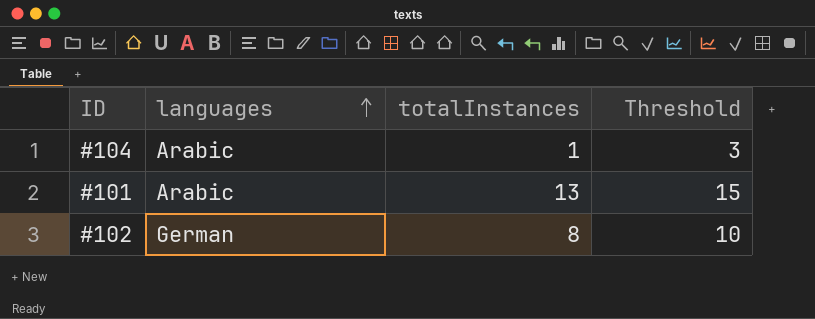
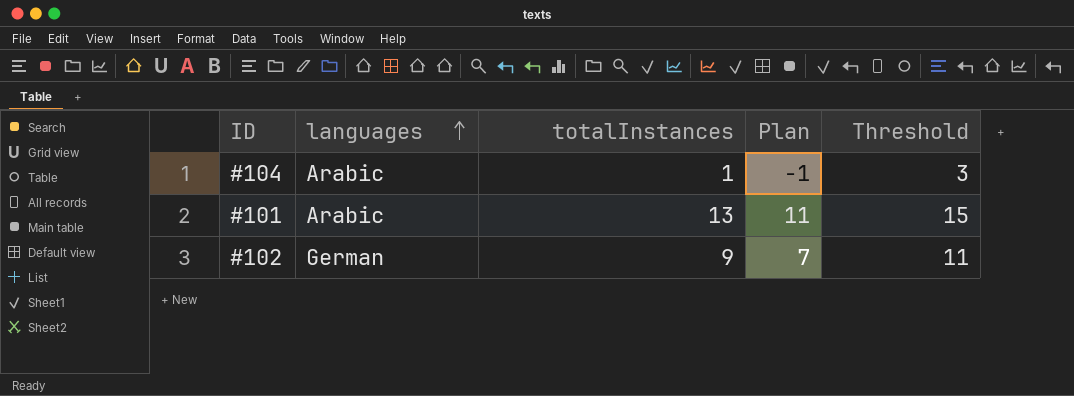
column Plan | formula: none -> [totalInstances] - 2
#102 | totalInstances: 8 -> 9
#102 | Threshold: 10 -> 11

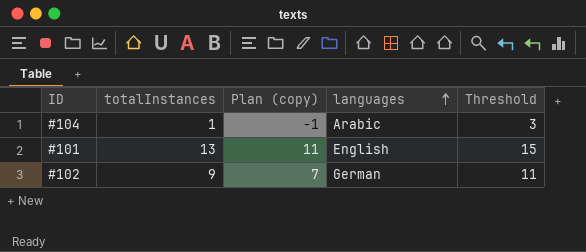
column name: Plan -> Plan (copy)
column languages | position: 2 -> 4
#101 | languages: Arabic -> English

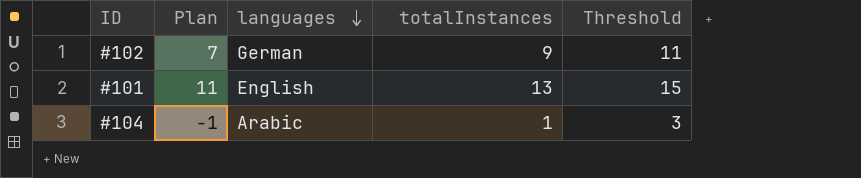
row order: languages ascending -> languages descending
column name: Plan (copy) -> Plan
column totalInstances | position: 2 -> 4

